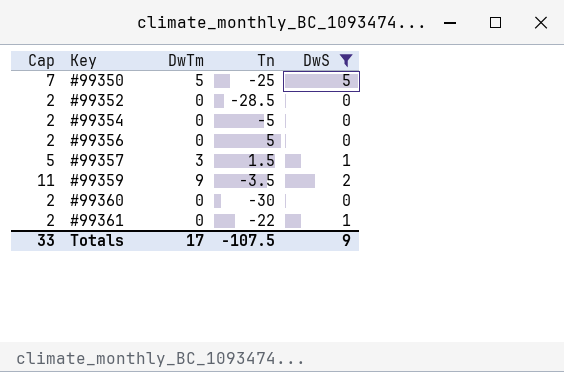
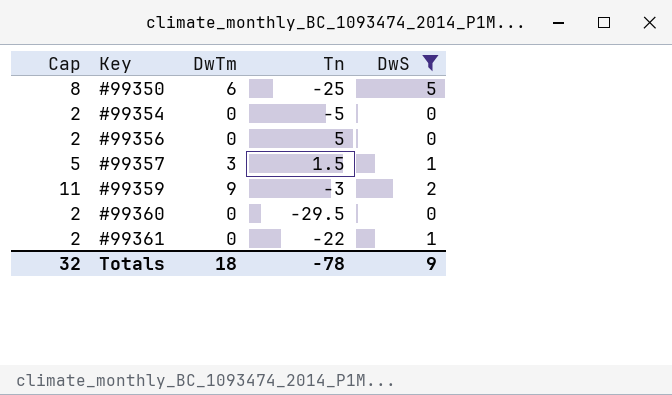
row #99352: 2 | 0 | -28.5 | 0 -> none
#99350 | Cap: 7 -> 8
#99350 | DwTm: 5 -> 6
#99359 | Tn: -3.5 -> -3
#99360 | Tn: -30 -> -29.5
Totals | Cap: 33 -> 32
Totals | DwTm: 17 -> 18
Totals | Tn: -107.5 -> -78

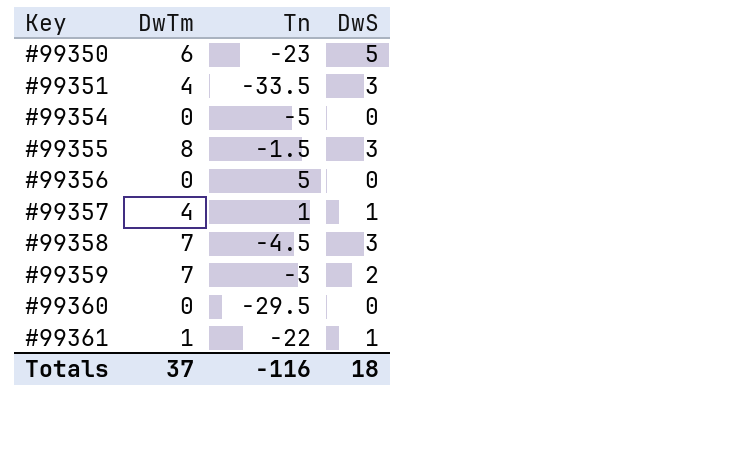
filter: DwS != 3 -> none
column Cap | formula: [DwTm] + 2 -> none
#99350 | Tn: -25 -> -23
#99357 | DwTm: 3 -> 4
#99357 | Tn: 1.5 -> 1
#99359 | DwTm: 9 -> 7
#99361 | DwTm: 0 -> 1
Totals | DwTm: 18 -> 37
Totals | Tn: -78 -> -116
Totals | DwS: 9 -> 18

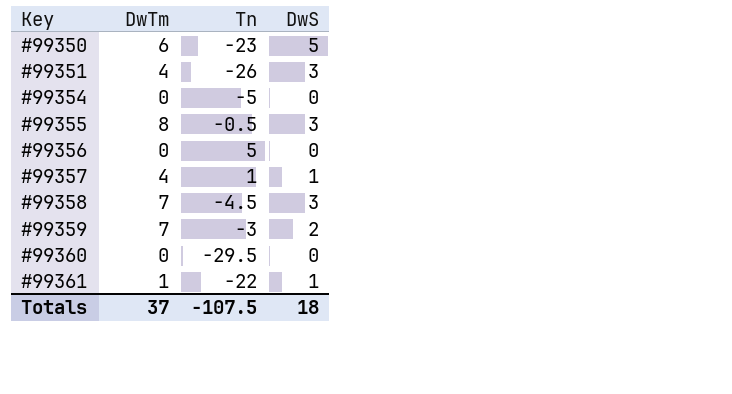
#99351 | Tn: -33.5 -> -26
#99355 | Tn: -1.5 -> -0.5
Totals | Tn: -116 -> -107.5

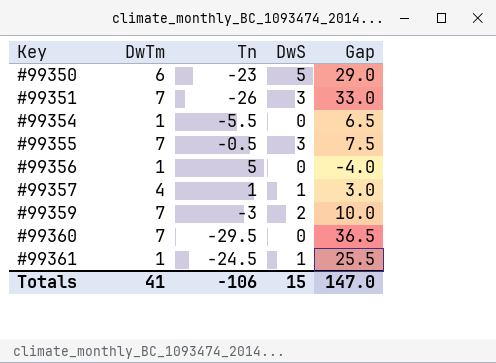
column Gap | formula: none -> [DwTm] - [Tn]
row #99358: 7 | -4.5 | 3 -> none
#99351 | DwTm: 4 -> 7
#99354 | DwTm: 0 -> 1
#99354 | Tn: -5 -> -5.5
#99355 | DwTm: 8 -> 7
#99356 | DwTm: 0 -> 1
#99360 | DwTm: 0 -> 7
#99361 | Tn: -22 -> -24.5
Totals | DwTm: 37 -> 41
Totals | Tn: -107.5 -> -106
Totals | DwS: 18 -> 15

